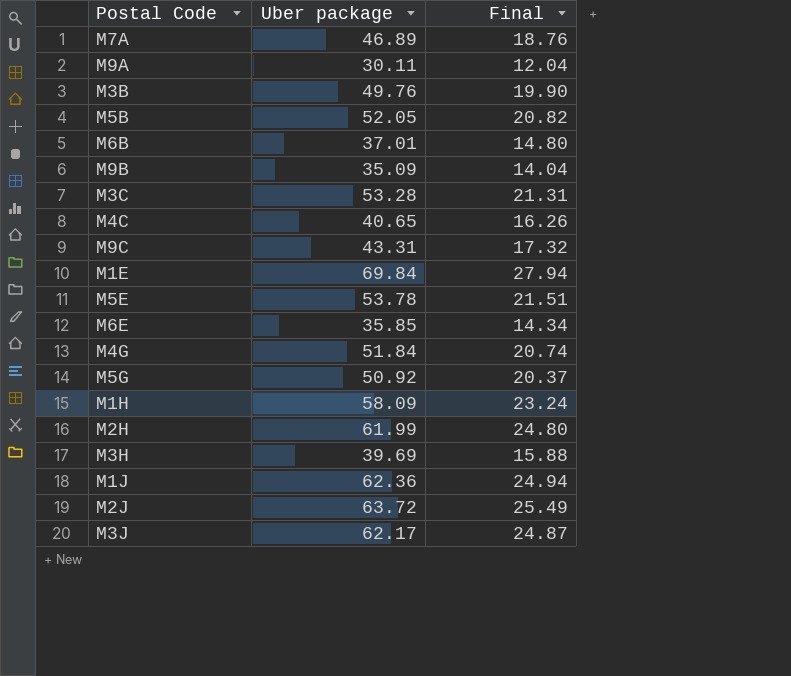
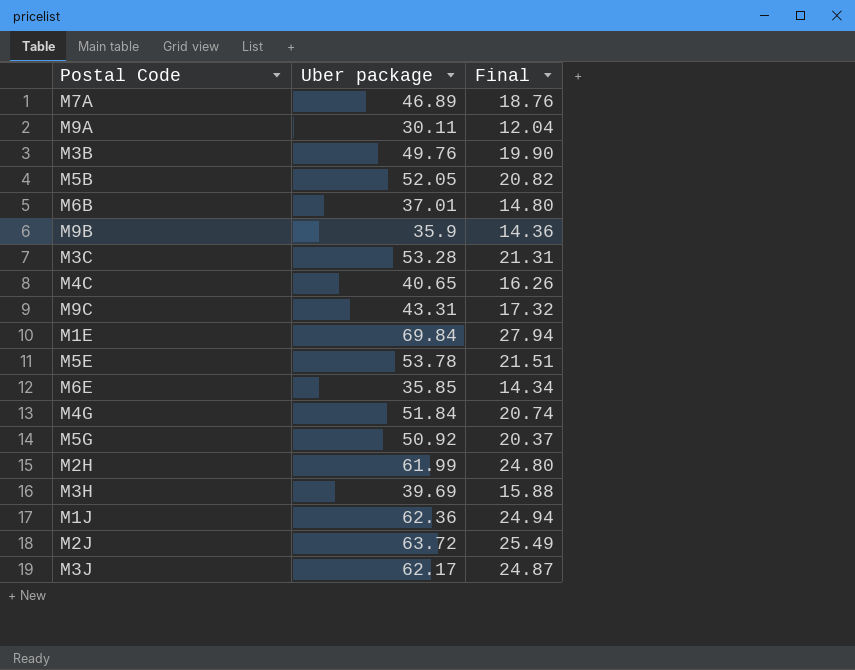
row M1H: 58.09 | 23.24 -> none
M9B | Uber package: 35.09 -> 35.9
M9B | Final: 14.04 -> 14.36

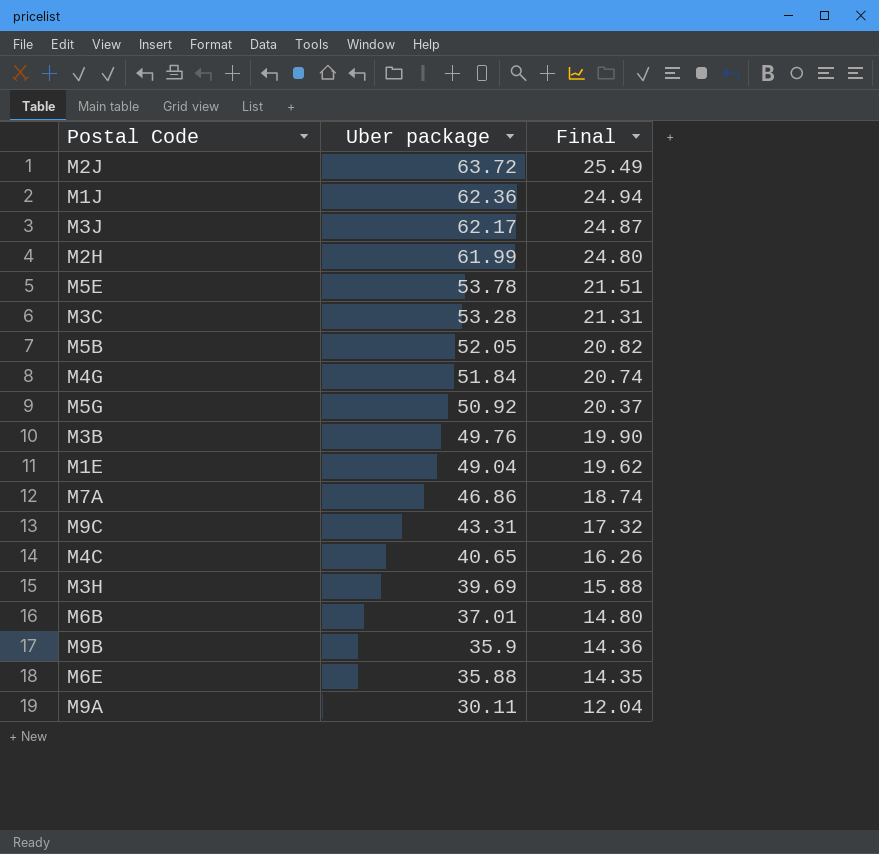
row order: none -> Uber package descending
M1E | Uber package: 69.84 -> 49.04
M1E | Final: 27.94 -> 19.62
M7A | Uber package: 46.89 -> 46.86
M7A | Final: 18.76 -> 18.74
M6E | Uber package: 35.85 -> 35.88
M6E | Final: 14.34 -> 14.35

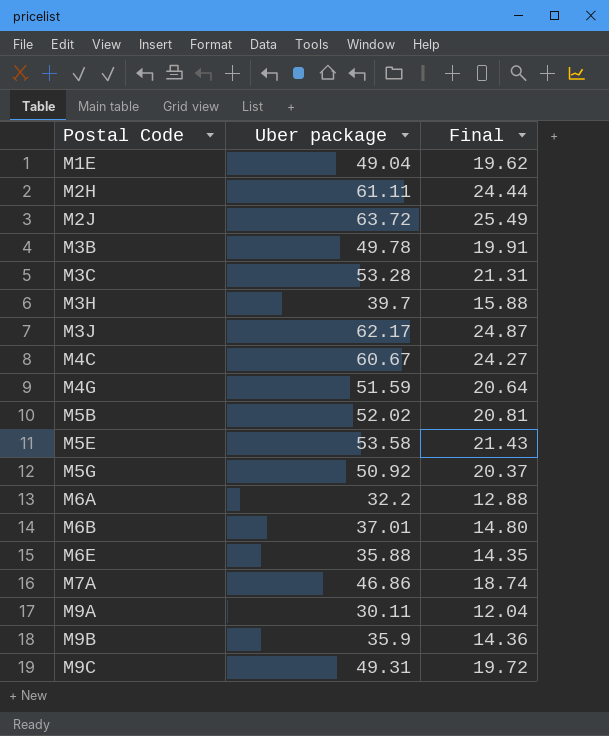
row order: Uber package descending -> Postal Code ascending
row M1J: 62.36 | 24.94 -> none
M2H | Uber package: 61.99 -> 61.11
M2H | Final: 24.80 -> 24.44
M3B | Uber package: 49.76 -> 49.78
M3B | Final: 19.90 -> 19.91
M3H | Uber package: 39.69 -> 39.7
M4C | Uber package: 40.65 -> 60.67
M4C | Final: 16.26 -> 24.27
M4G | Uber package: 51.84 -> 51.59
M4G | Final: 20.74 -> 20.64
M5B | Uber package: 52.05 -> 52.02
M5B | Final: 20.82 -> 20.81
M5E | Uber package: 53.78 -> 53.58
M5E | Final: 21.51 -> 21.43
row M6A: none -> 32.2 | 12.88
M9C | Uber package: 43.31 -> 49.31
M9C | Final: 17.32 -> 19.72

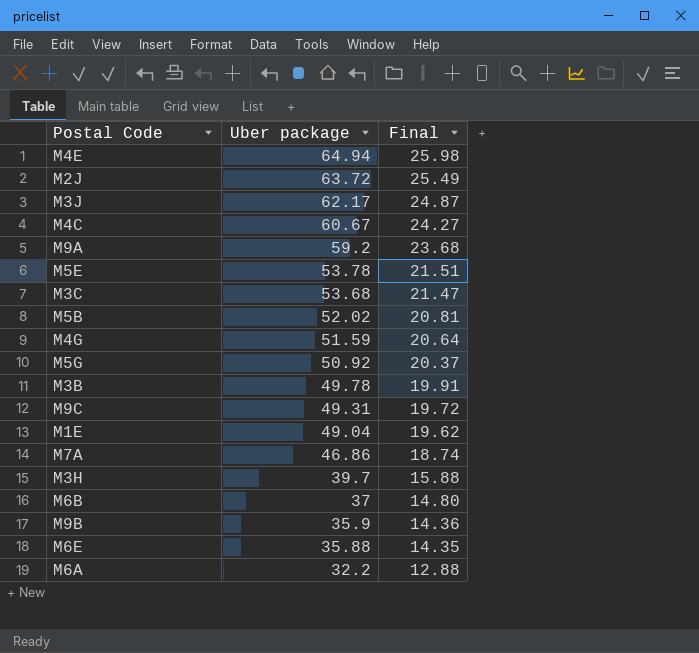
row order: Postal Code ascending -> Uber package descending
row M2H: 61.11 | 24.44 -> none
row M4E: none -> 64.94 | 25.98
M9A | Uber package: 30.11 -> 59.2
M9A | Final: 12.04 -> 23.68
M5E | Uber package: 53.58 -> 53.78
M5E | Final: 21.43 -> 21.51
M3C | Uber package: 53.28 -> 53.68
M3C | Final: 21.31 -> 21.47
M6B | Uber package: 37.01 -> 37

